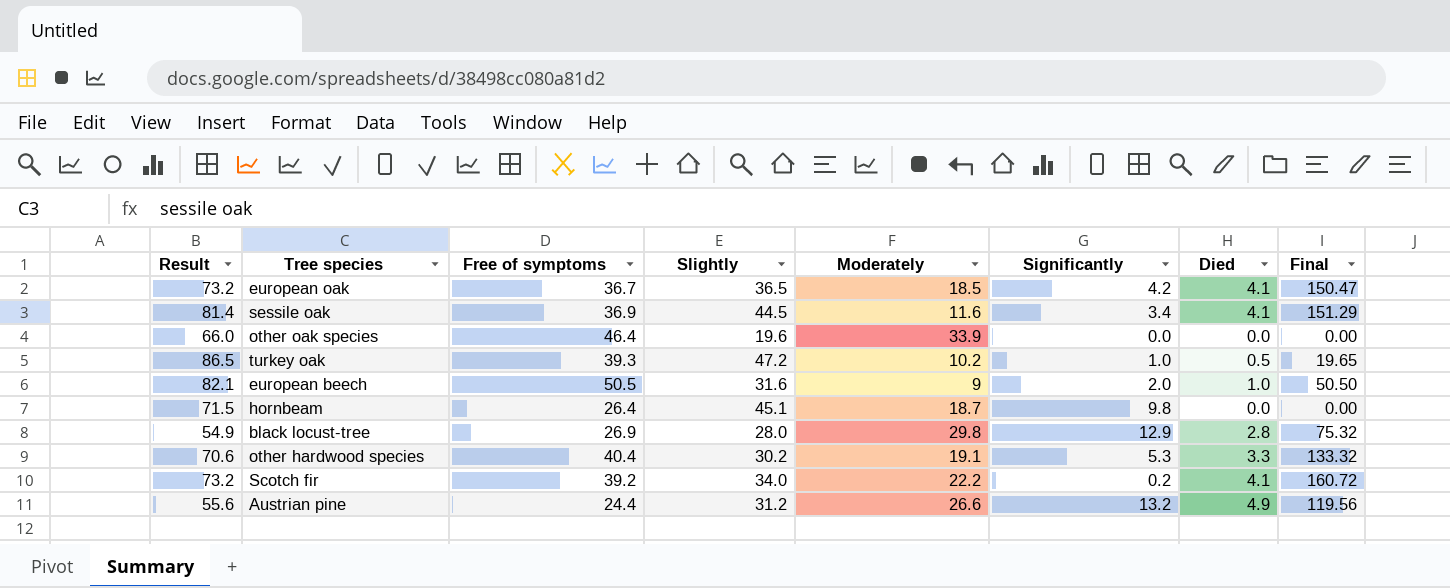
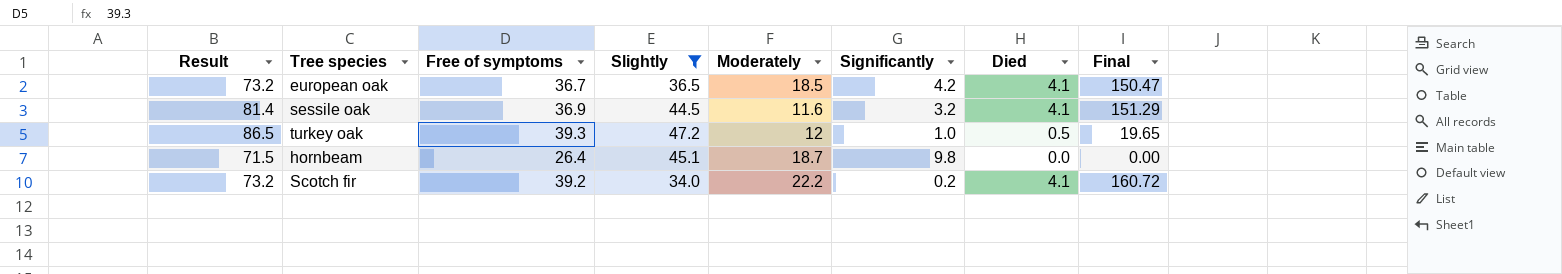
filter: none -> Slightly >= 34.0
sessile oak | Significantly: 3.4 -> 3.2
turkey oak | Moderately: 10.2 -> 12

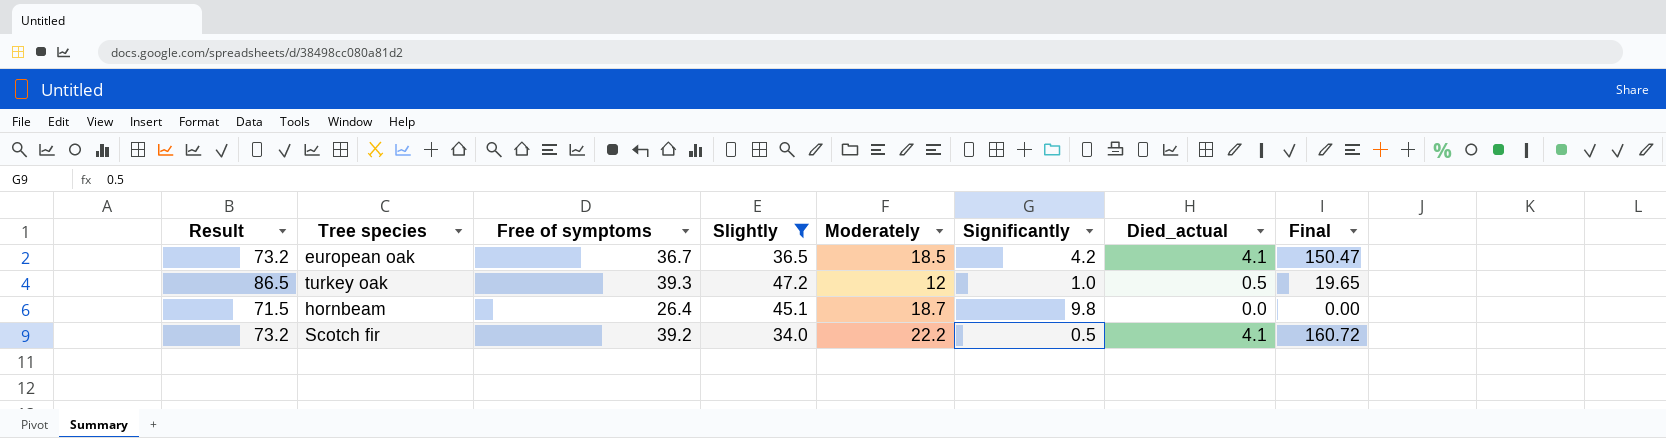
column name: Died -> Died_actual
row sessile oak: 81.4 | 36.9 | 44.5 | 11.6 | 3.2 | 4.1 | 151.29 -> none
Scotch fir | Significantly: 0.2 -> 0.5

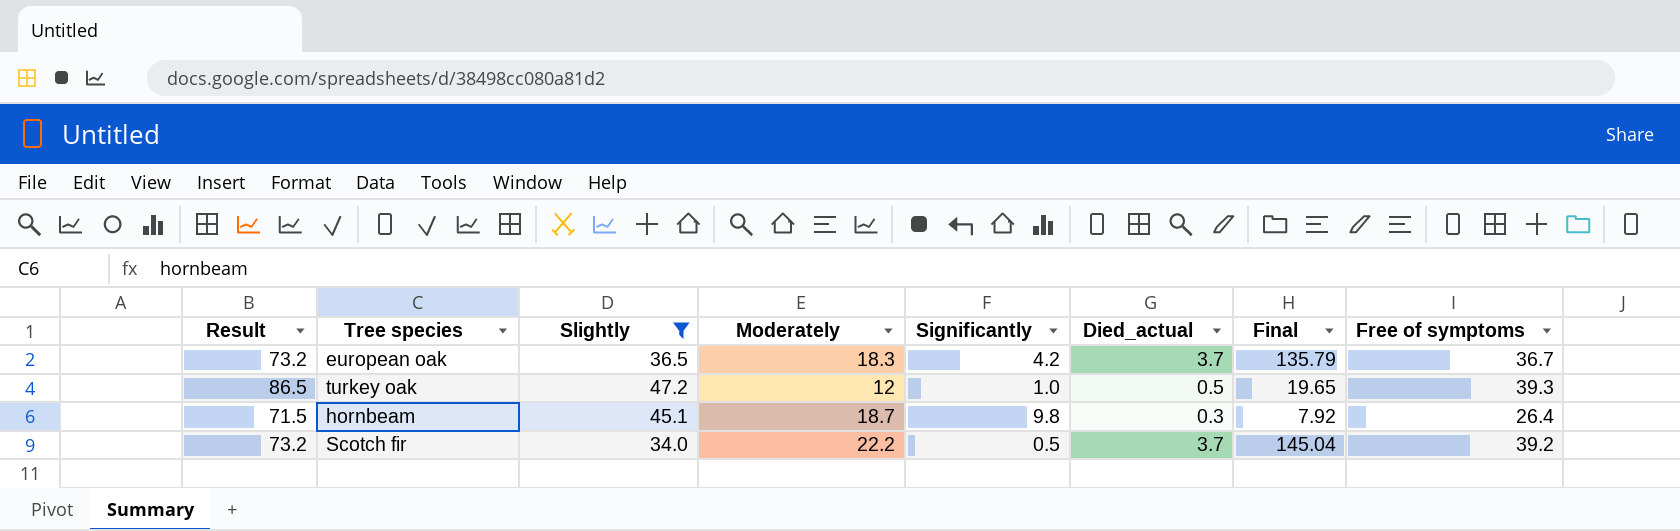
column Free of symptoms | position: 3 -> 8
european oak | Moderately: 18.5 -> 18.3
european oak | Died_actual: 4.1 -> 3.7
european oak | Final: 150.47 -> 135.79
hornbeam | Died_actual: 0.0 -> 0.3
hornbeam | Final: 0.00 -> 7.92
Scotch fir | Died_actual: 4.1 -> 3.7
Scotch fir | Final: 160.72 -> 145.04

